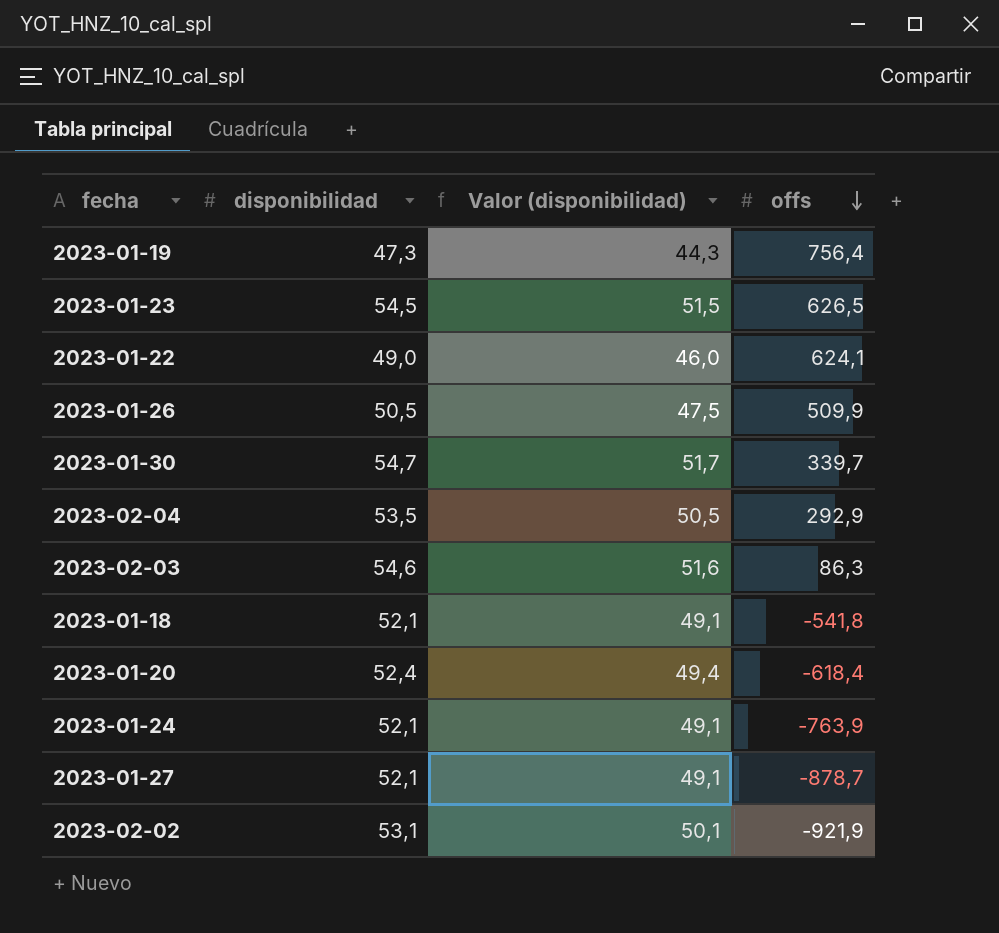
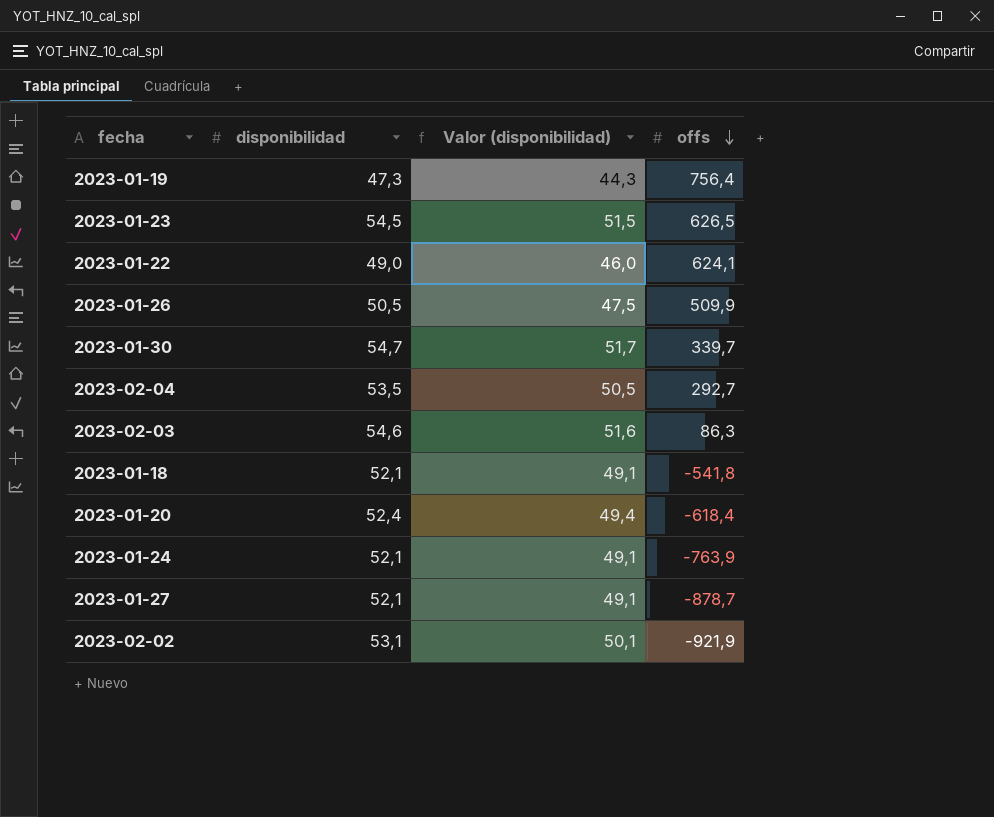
2023-02-04 | offs: 292,9 -> 292,7

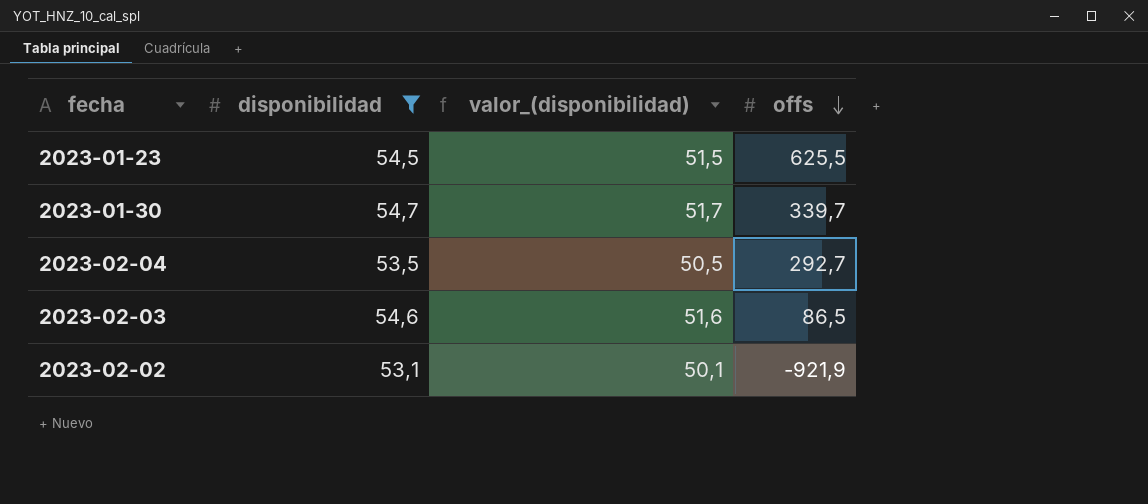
filter: none -> disponibilidad >= 53,1
column name: Valor (disponibilidad) -> valor_(disponibilidad)
2023-01-23 | offs: 626,5 -> 625,5
2023-02-03 | offs: 86,3 -> 86,5

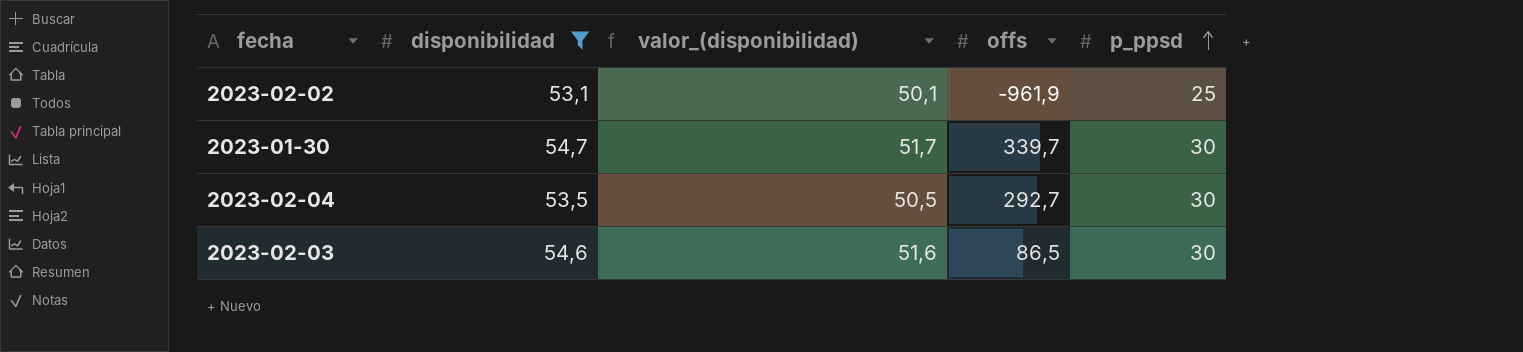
row order: offs descending -> p_ppsd ascending
column p_ppsd | position: none -> 5
row 2023-01-23: 54,5 | 51,5 | 625,5 -> none
2023-02-02 | offs: -921,9 -> -961,9

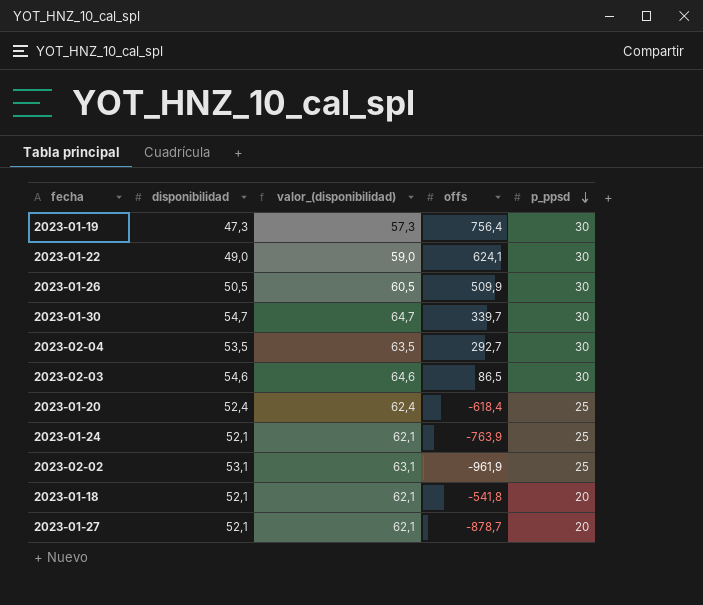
filter: disponibilidad >= 53,1 -> none
row order: p_ppsd ascending -> p_ppsd descending
column valor_(disponibilidad) | formula: [disponibilidad] - 3 -> [disponibilidad] + 10

